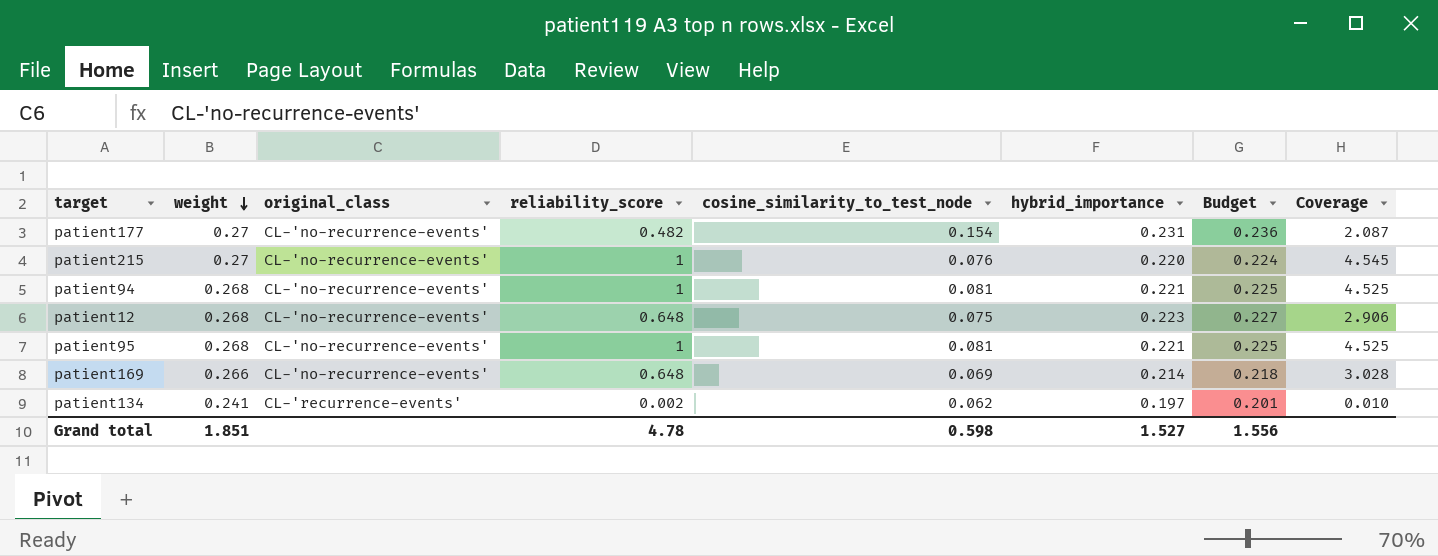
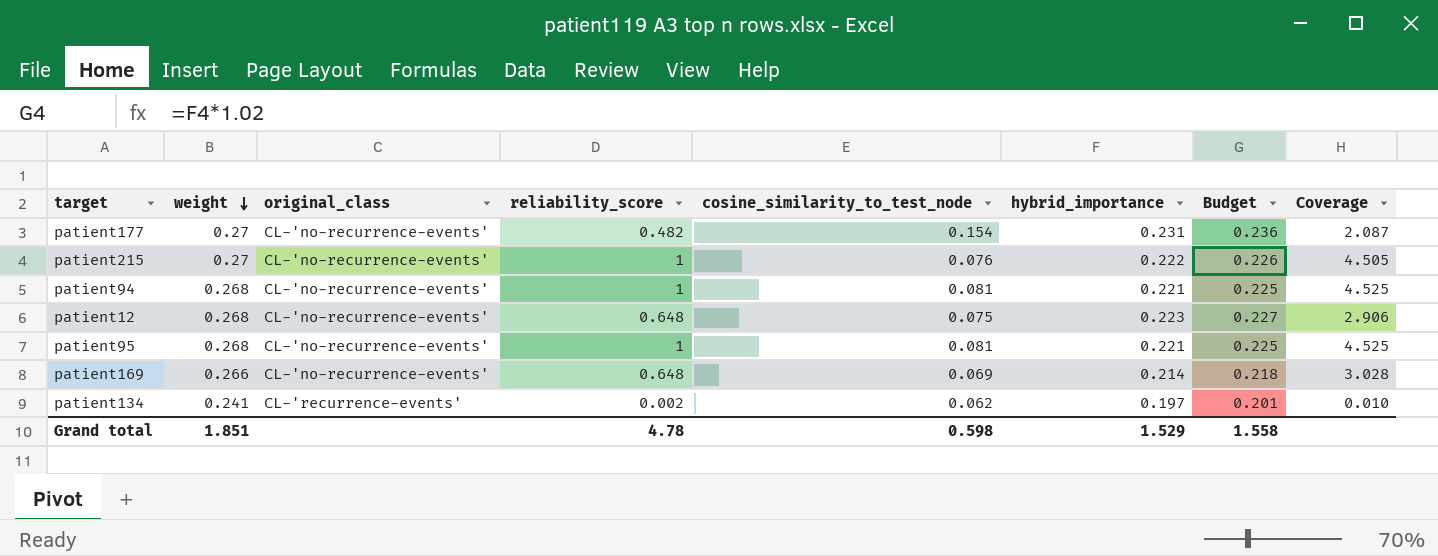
patient215 | hybrid_importance: 0.220 -> 0.222
patient215 | Budget: 0.224 -> 0.226
patient215 | Coverage: 4.545 -> 4.505
Grand total | hybrid_importance: 1.527 -> 1.529
Grand total | Budget: 1.556 -> 1.558

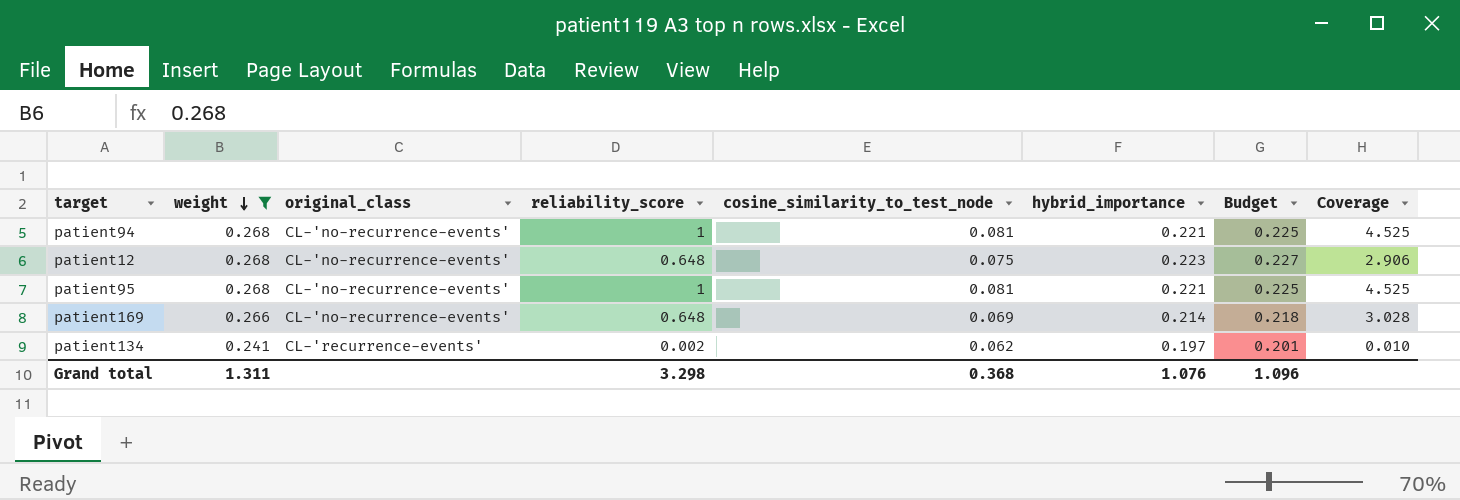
filter: none -> weight != 0.27
Grand total | weight: 1.851 -> 1.311
Grand total | reliability_score: 4.78 -> 3.298
Grand total | cosine_similarity_to_test_node: 0.598 -> 0.368
Grand total | hybrid_importance: 1.529 -> 1.076
Grand total | Budget: 1.558 -> 1.096

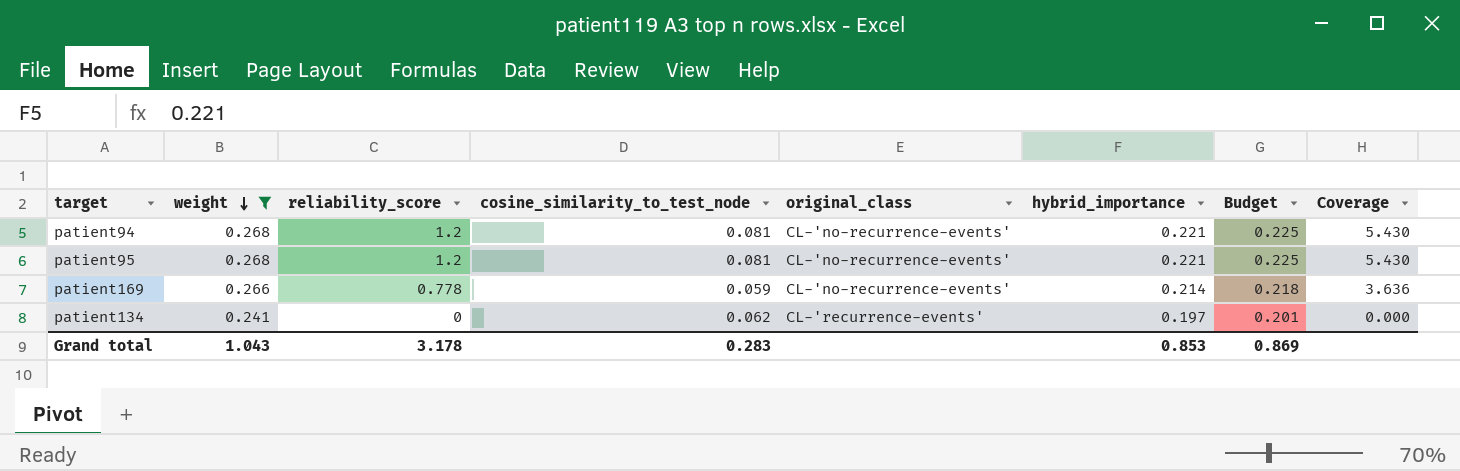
column original_class | position: 3 -> 5
row patient12: 0.268 | CL-'no-recurrence-events' | 0.648 | 0.075 | 0.223 | 0.227 | 2.906 -> none
patient94 | reliability_score: 1 -> 1.2
patient94 | Coverage: 4.525 -> 5.430
patient95 | reliability_score: 1 -> 1.2
patient95 | Coverage: 4.525 -> 5.430
patient169 | reliability_score: 0.648 -> 0.778
patient169 | cosine_similarity_to_test_node: 0.069 -> 0.059
patient169 | Coverage: 3.028 -> 3.636
patient134 | reliability_score: 0.002 -> 0
patient134 | Coverage: 0.010 -> 0.000
Grand total | weight: 1.311 -> 1.043
Grand total | reliability_score: 3.298 -> 3.178
Grand total | cosine_similarity_to_test_node: 0.368 -> 0.283
Grand total | hybrid_importance: 1.076 -> 0.853
Grand total | Budget: 1.096 -> 0.869

